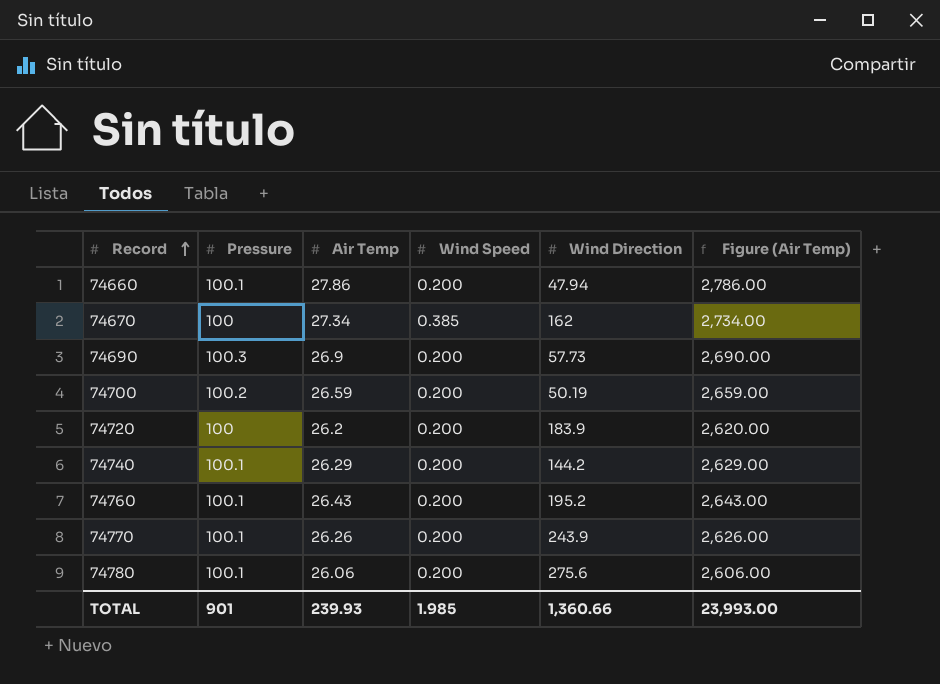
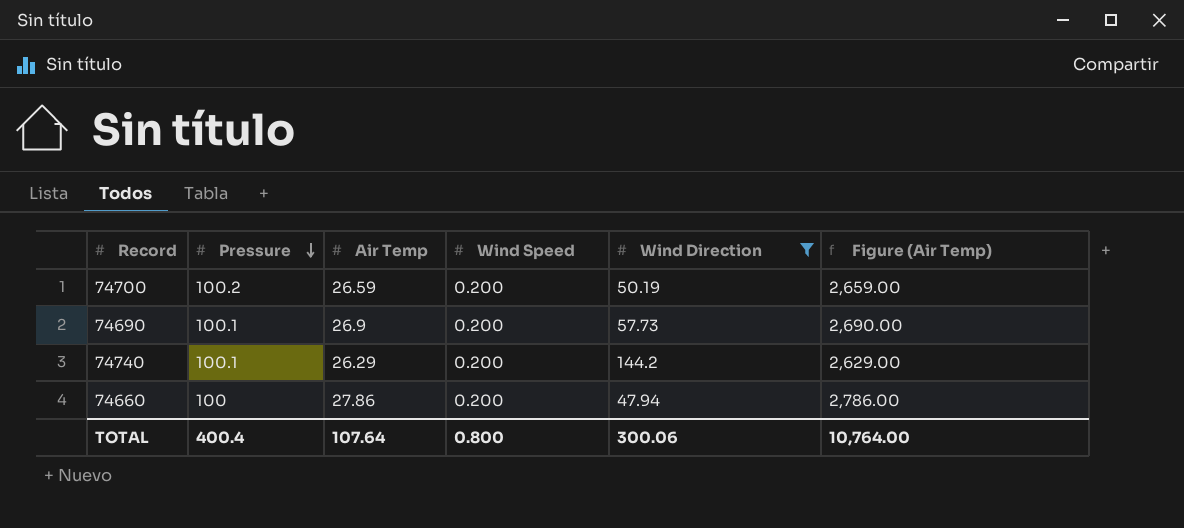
filter: none -> Wind Direction <= 144.2
row order: Record ascending -> Pressure descending
74690 | Pressure: 100.3 -> 100.1
74660 | Pressure: 100.1 -> 100
TOTAL | Pressure: 901 -> 400.4
TOTAL | Air Temp: 239.93 -> 107.64
TOTAL | Wind Speed: 1.985 -> 0.800
TOTAL | Wind Direction: 1,360.66 -> 300.06
TOTAL | Figure (Air Temp): 23,993.00 -> 10,764.00

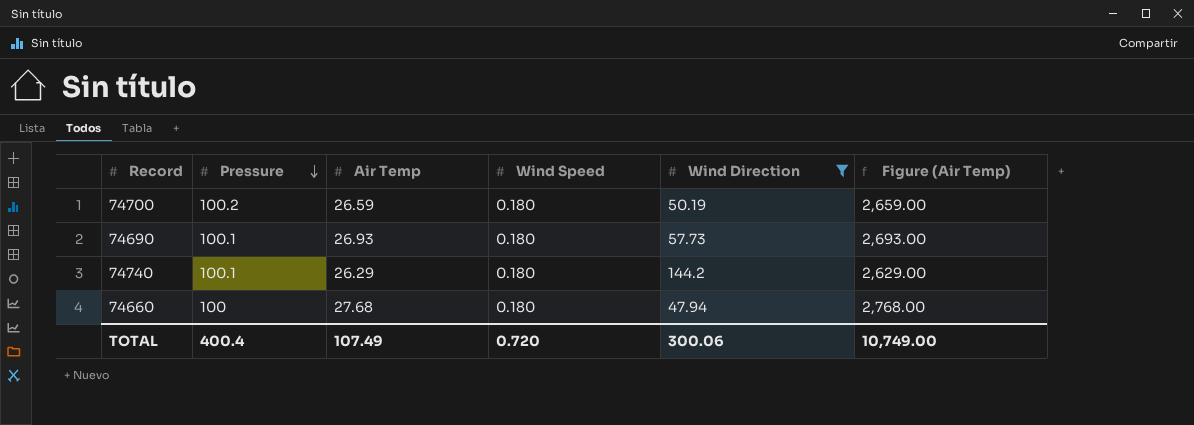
74700 | Wind Speed: 0.200 -> 0.180
74690 | Air Temp: 26.9 -> 26.93
74690 | Wind Speed: 0.200 -> 0.180
74690 | Figure (Air Temp): 2,690.00 -> 2,693.00
74740 | Wind Speed: 0.200 -> 0.180
74660 | Air Temp: 27.86 -> 27.68
74660 | Wind Speed: 0.200 -> 0.180
74660 | Figure (Air Temp): 2,786.00 -> 2,768.00
TOTAL | Air Temp: 107.64 -> 107.49
TOTAL | Wind Speed: 0.800 -> 0.720
TOTAL | Figure (Air Temp): 10,764.00 -> 10,749.00

